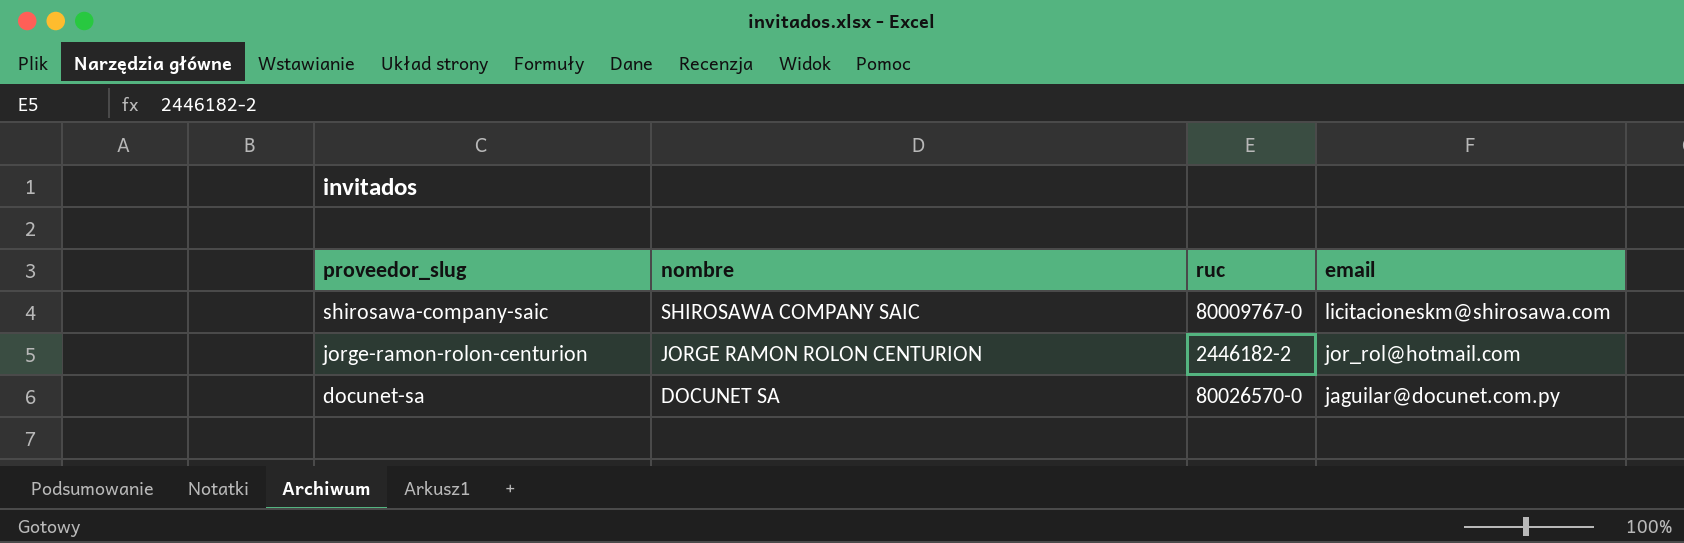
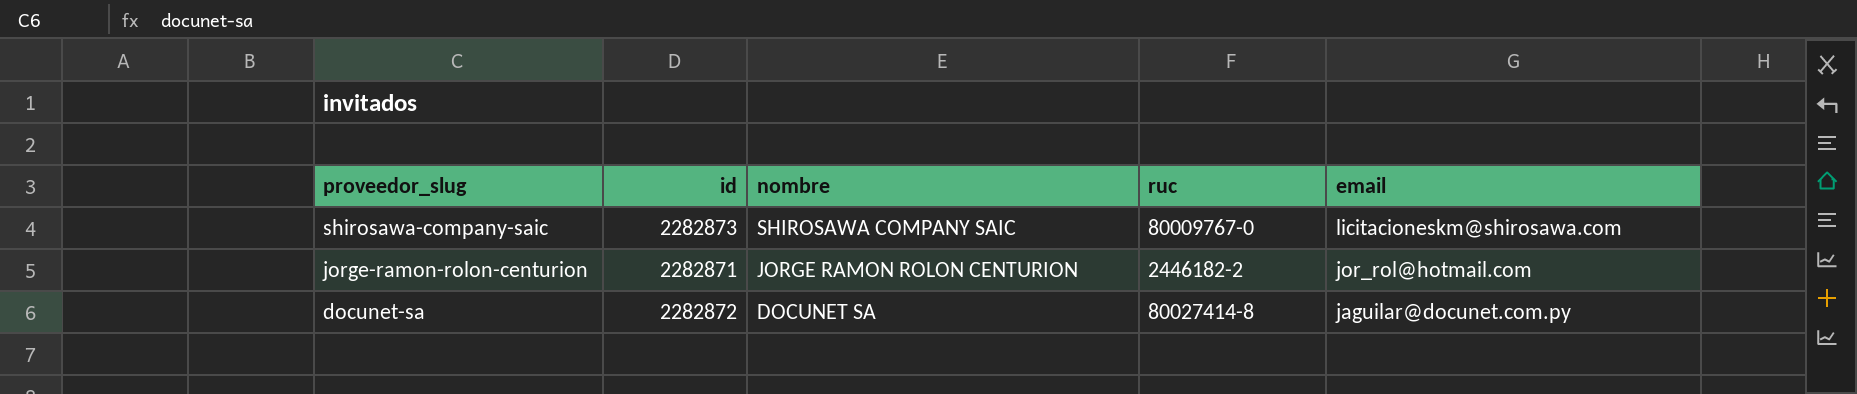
column id | position: none -> 2
docunet-sa | ruc: 80026570-0 -> 80027414-8

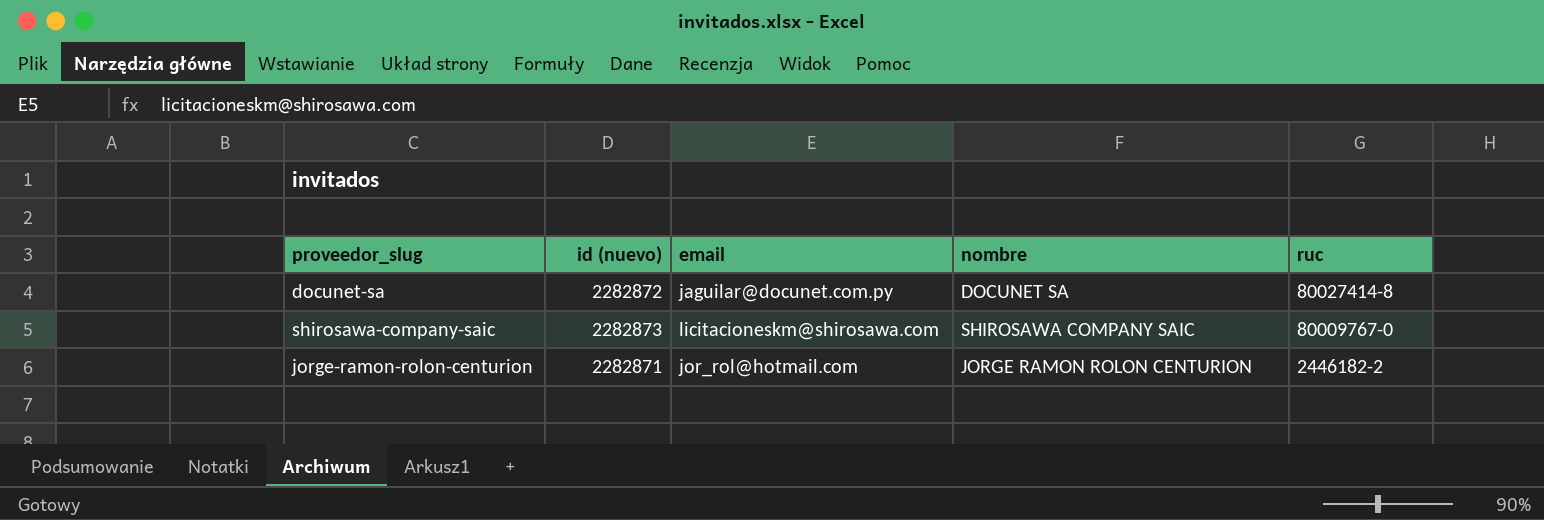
row order: proveedor_slug descending -> ruc descending
column name: id -> id (nuevo)
column email | position: 5 -> 3

